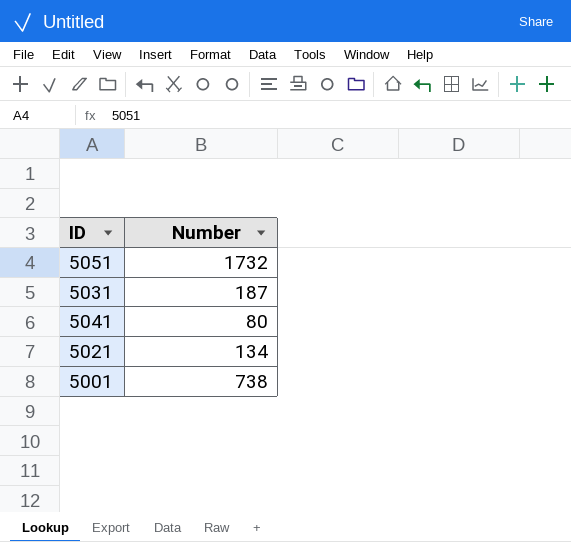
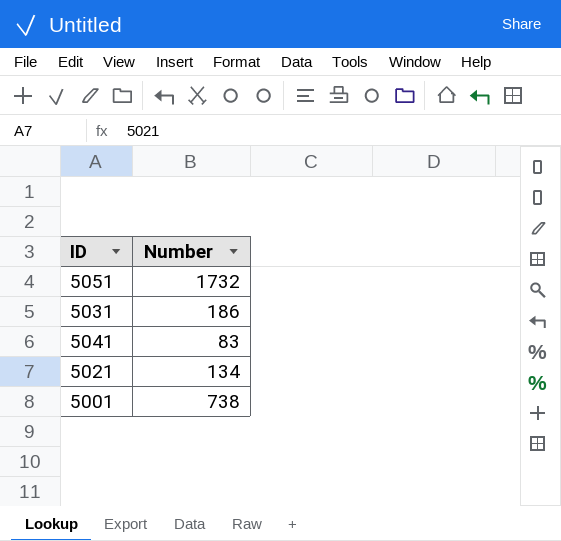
5031 | Number: 187 -> 186
5041 | Number: 80 -> 83

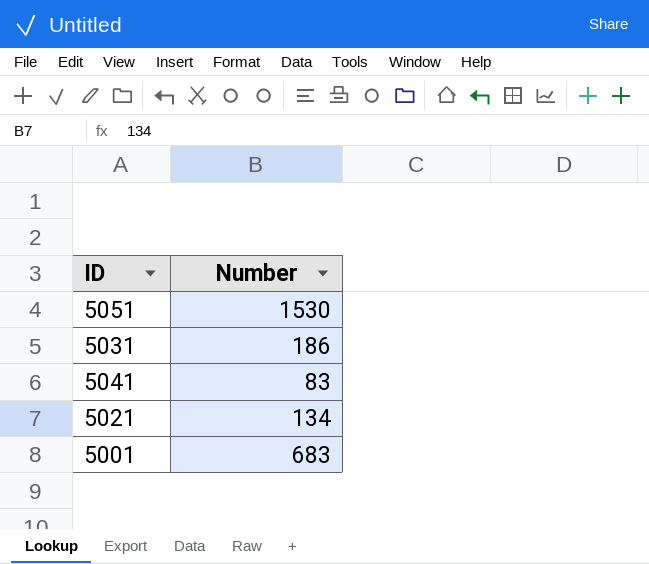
5051 | Number: 1732 -> 1530
5001 | Number: 738 -> 683

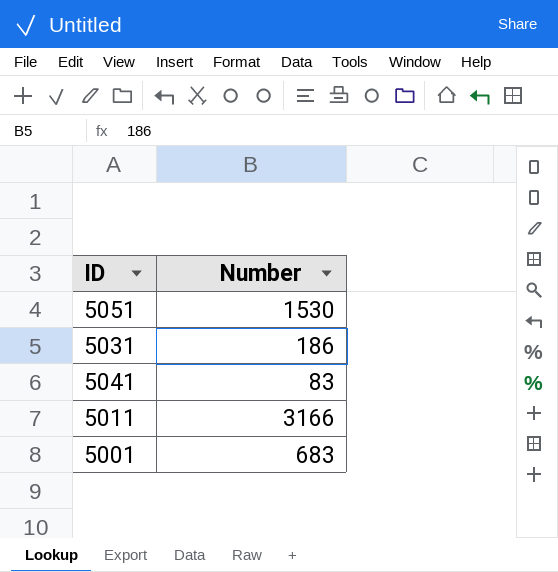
row 5021: 134 -> none
row 5011: none -> 3166

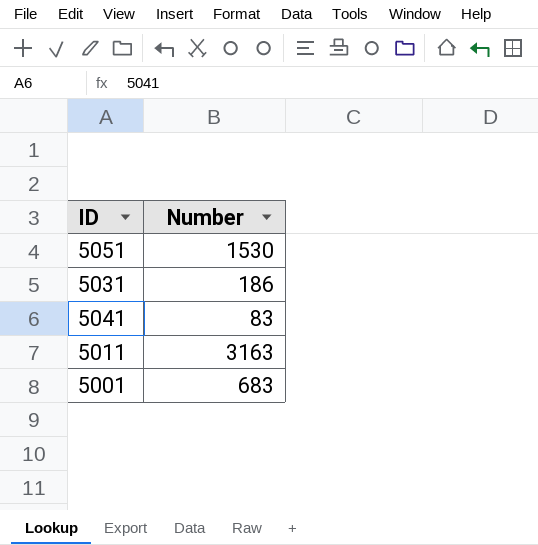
5011 | Number: 3166 -> 3163

